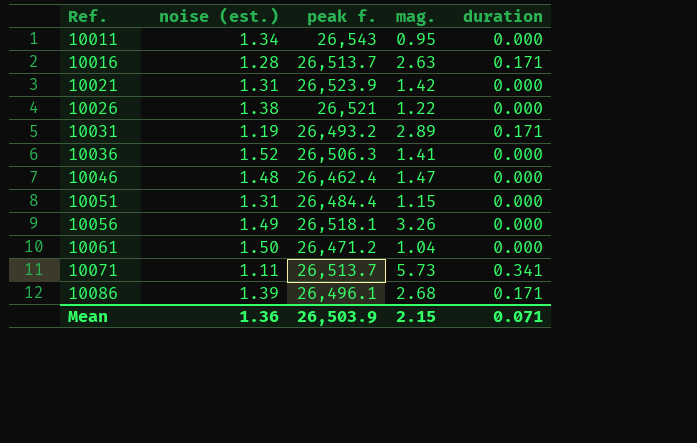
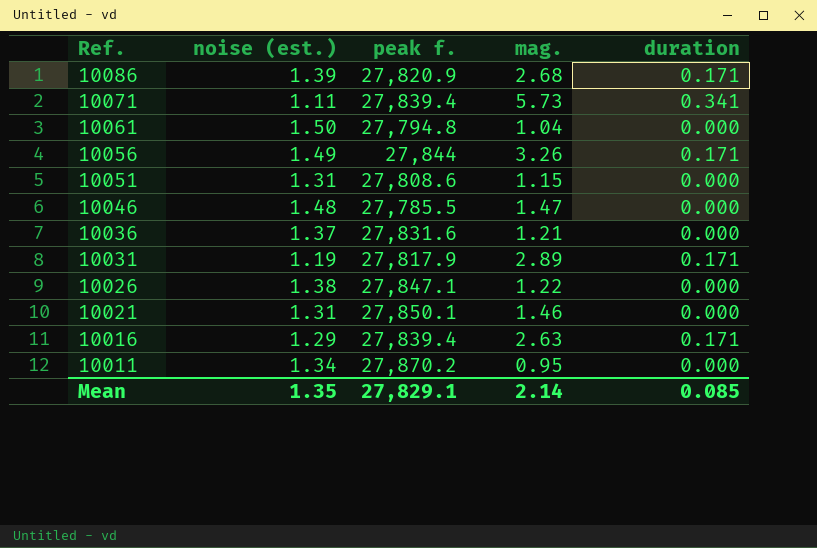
row order: Ref. ascending -> Ref. descending
10086 | peak f.: 26,496.1 -> 27,820.9
10071 | peak f.: 26,513.7 -> 27,839.4
10061 | peak f.: 26,471.2 -> 27,794.8
10056 | peak f.: 26,518.1 -> 27,844
10056 | duration: 0.000 -> 0.171
10051 | peak f.: 26,484.4 -> 27,808.6
10046 | peak f.: 26,462.4 -> 27,785.5
10036 | noise (est.): 1.52 -> 1.37
10036 | peak f.: 26,506.3 -> 27,831.6
10036 | mag.: 1.41 -> 1.21
10031 | peak f.: 26,493.2 -> 27,817.9
10026 | peak f.: 26,521 -> 27,847.1
10021 | peak f.: 26,523.9 -> 27,850.1
10021 | mag.: 1.42 -> 1.46
10016 | noise (est.): 1.28 -> 1.29
10016 | peak f.: 26,513.7 -> 27,839.4
10011 | peak f.: 26,543 -> 27,870.2
Mean | noise (est.): 1.36 -> 1.35
Mean | peak f.: 26,503.9 -> 27,829.1
Mean | mag.: 2.15 -> 2.14
Mean | duration: 0.071 -> 0.085

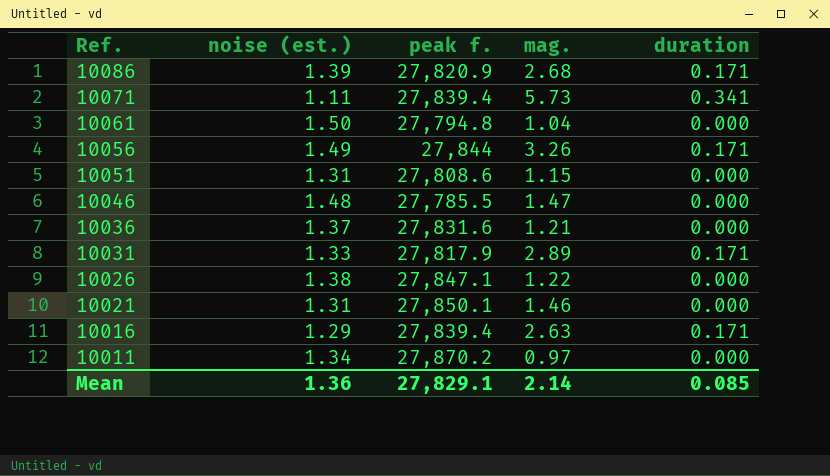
10031 | noise (est.): 1.19 -> 1.33
10011 | mag.: 0.95 -> 0.97
Mean | noise (est.): 1.35 -> 1.36

